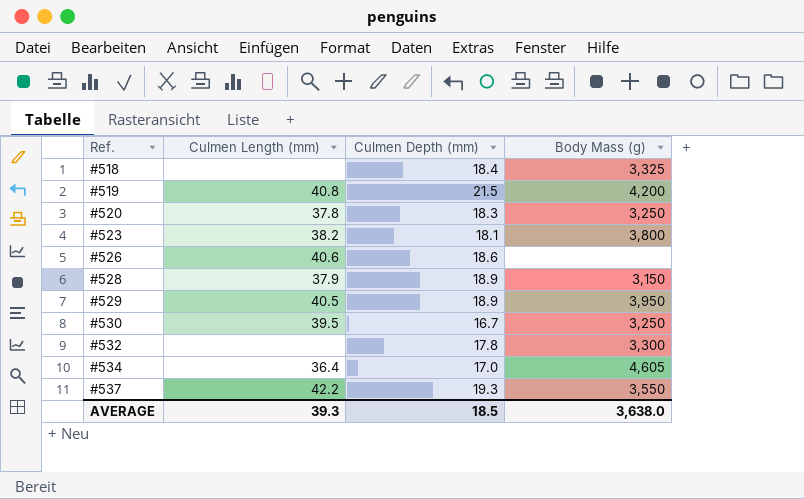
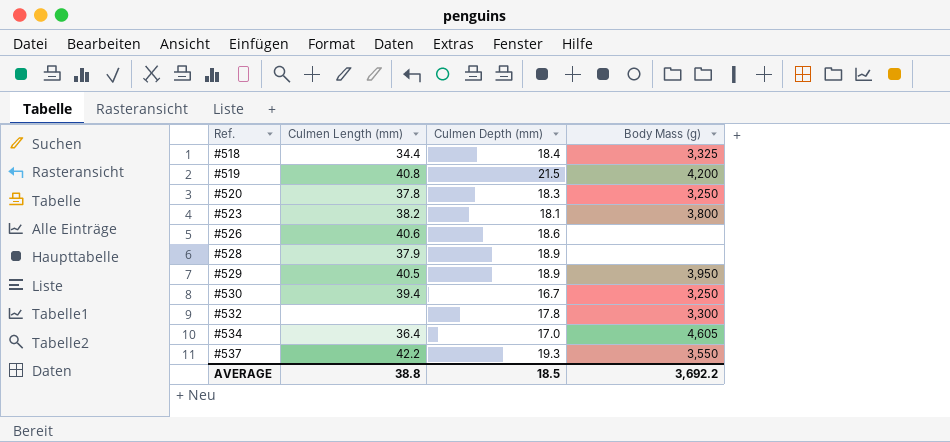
#518 | Culmen Length (mm): none -> 34.4
#528 | Body Mass (g): 3,150 -> none
#530 | Culmen Length (mm): 39.5 -> 39.4
AVERAGE | Culmen Length (mm): 39.3 -> 38.8
AVERAGE | Body Mass (g): 3,638.0 -> 3,692.2

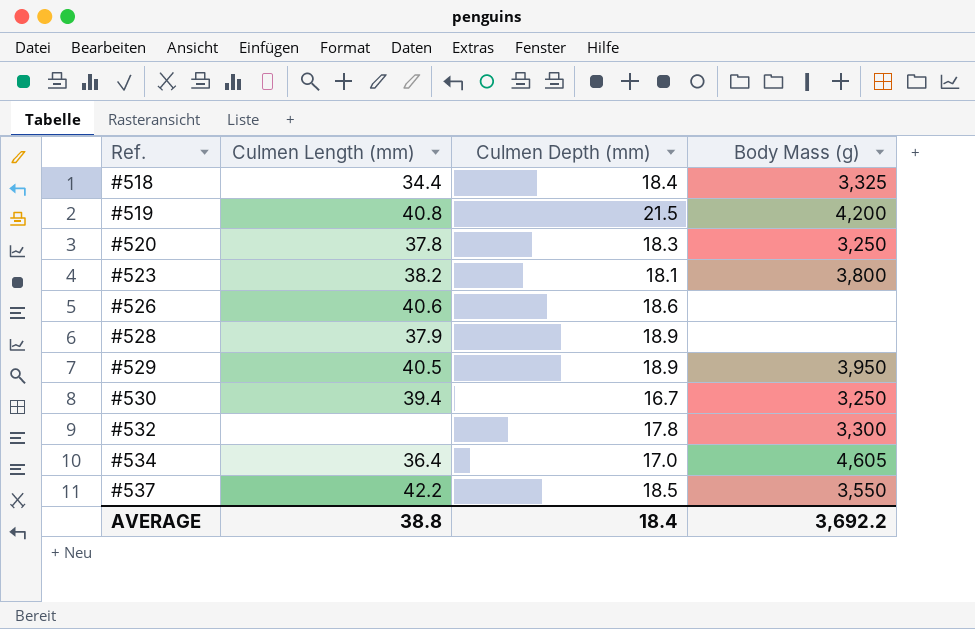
#537 | Culmen Depth (mm): 19.3 -> 18.5
AVERAGE | Culmen Depth (mm): 18.5 -> 18.4

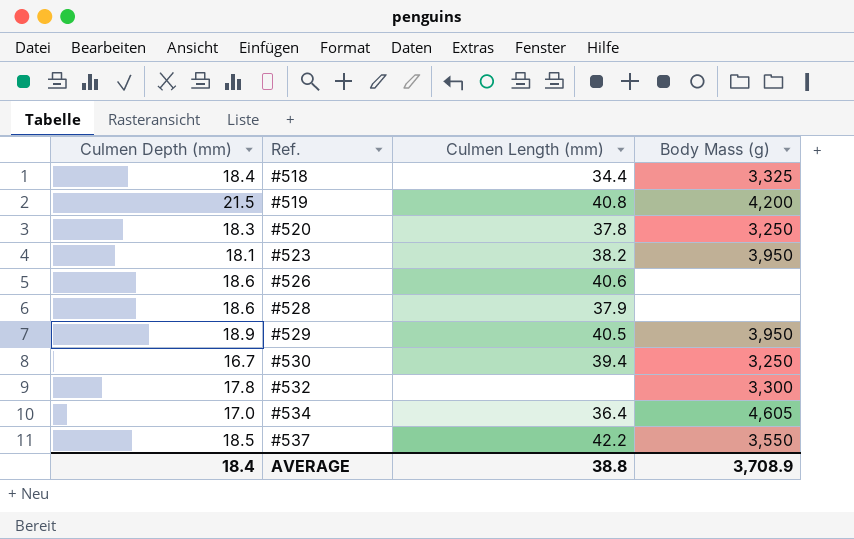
column Culmen Depth (mm) | position: 3 -> 1
#523 | Body Mass (g): 3,800 -> 3,950
#528 | Culmen Depth (mm): 18.9 -> 18.6
AVERAGE | Body Mass (g): 3,692.2 -> 3,708.9

